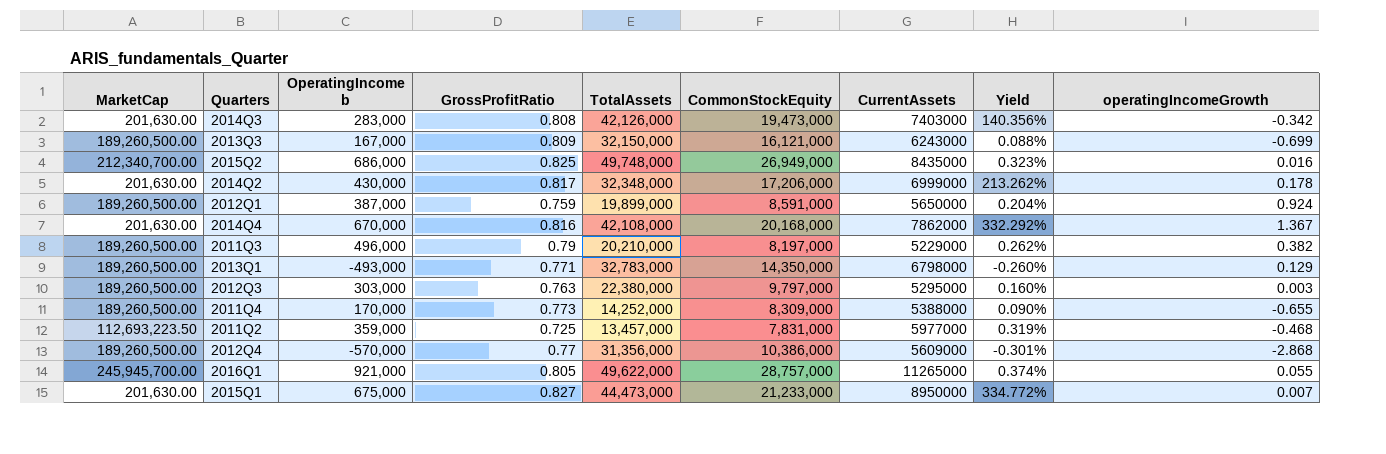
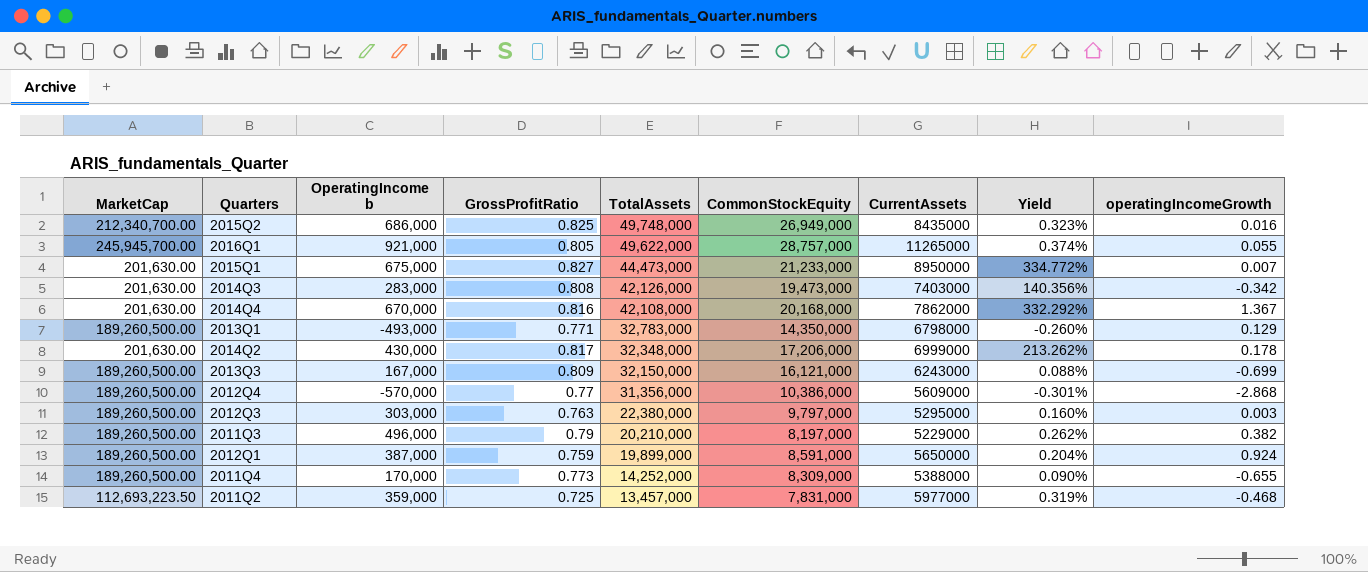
row order: none -> TotalAssets descending

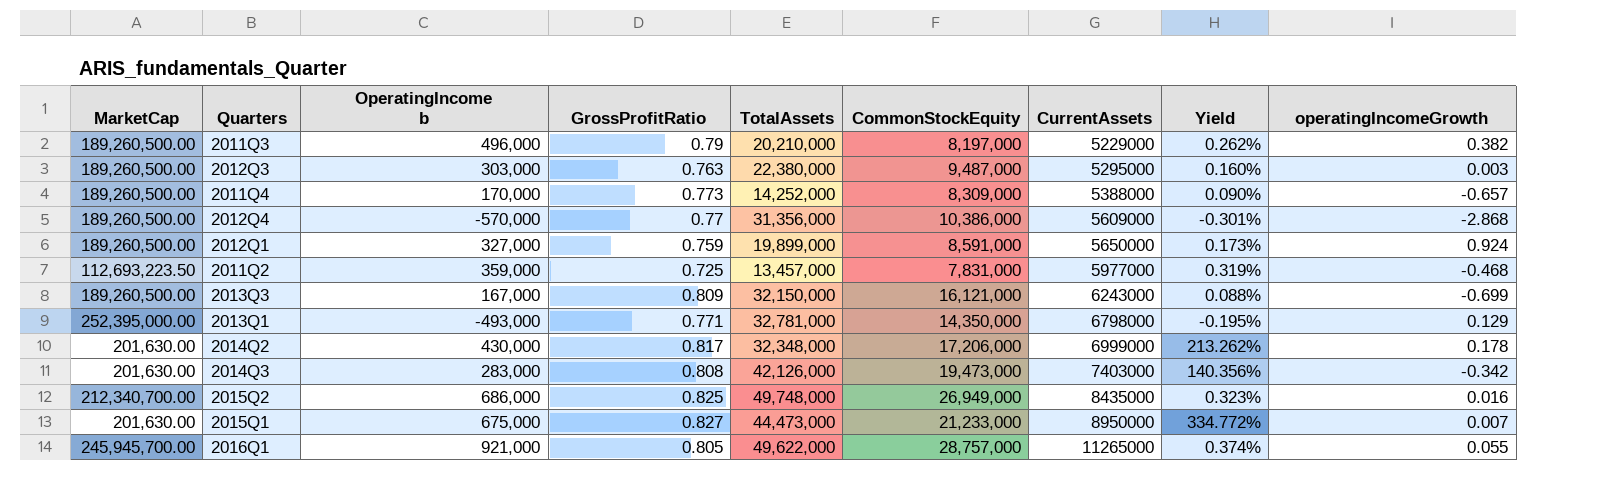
row order: TotalAssets descending -> CurrentAssets ascending
row 2014Q4: 201,630.00 | 670,000 | 0.816 | 42,108,000 | 20,168,000 | 7862000 | 332.292% | 1.367 -> none
2012Q3 | CommonStockEquity: 9,797,000 -> 9,487,000
2011Q4 | operatingIncomeGrowth: -0.655 -> -0.657
2012Q1 | OperatingIncome b: 387,000 -> 327,000
2012Q1 | Yield: 0.204% -> 0.173%
2013Q1 | MarketCap: 189,260,500.00 -> 252,395,000.00
2013Q1 | TotalAssets: 32,783,000 -> 32,781,000
2013Q1 | Yield: -0.260% -> -0.195%

